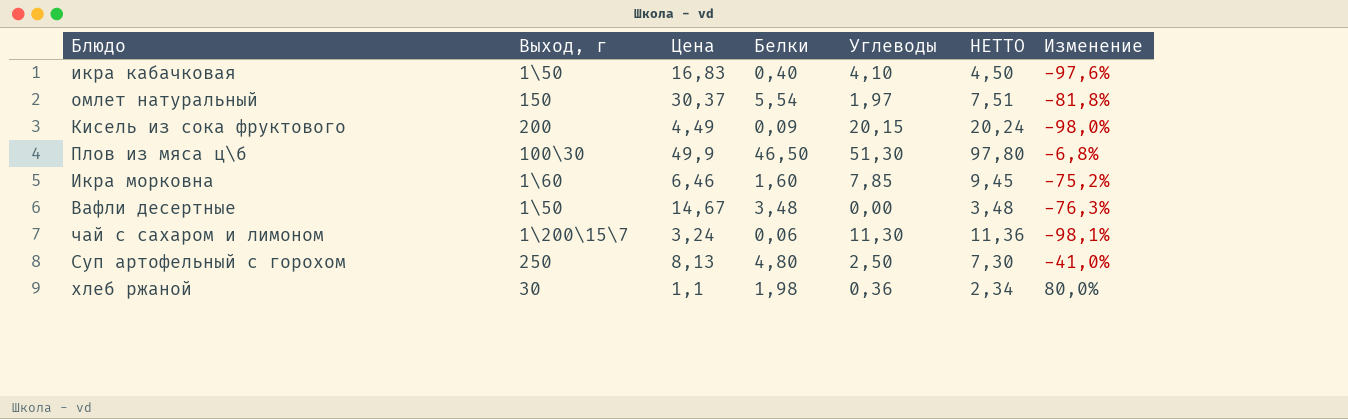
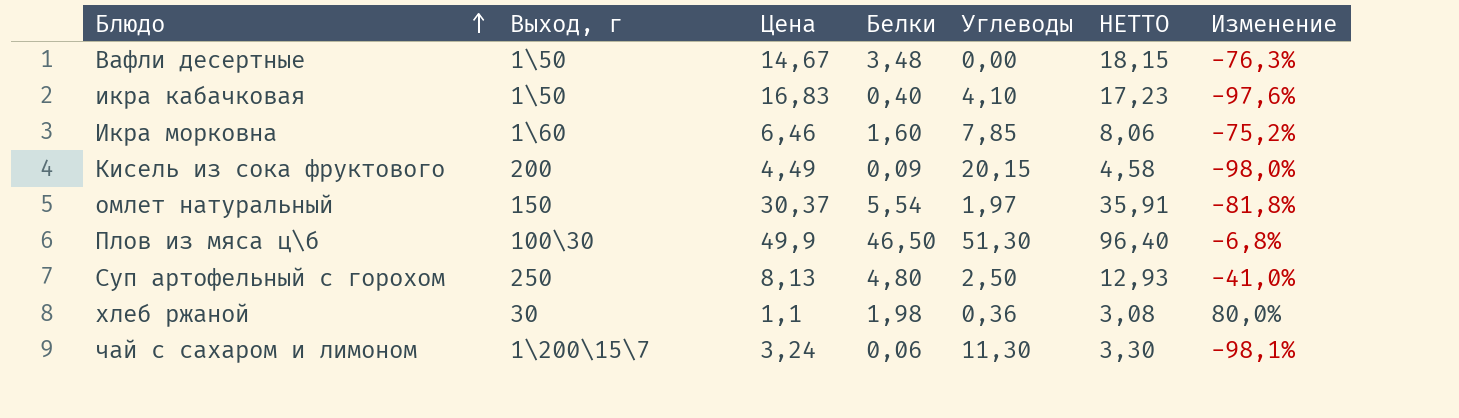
row order: none -> Блюдо ascending
column НЕТТО | formula: [Белки] + [Углеводы] -> [Цена] + [Белки]

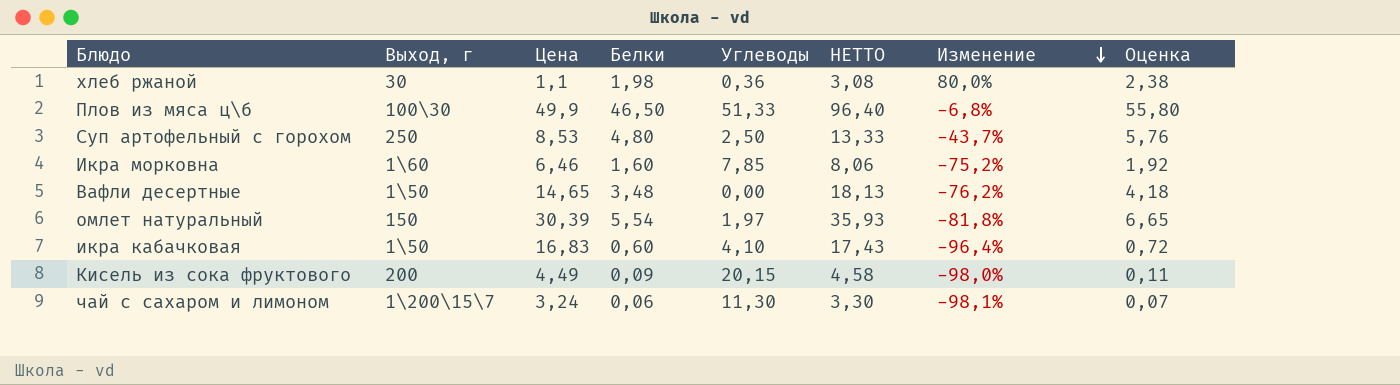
row order: Блюдо ascending -> Изменение descending
column Оценка | formula: none -> [Белки] * 1,2
Плов из мяса ц\б | Углеводы: 51,30 -> 51,33
Суп артофельный с горохом | Цена: 8,13 -> 8,53
Суп артофельный с горохом | НЕТТО: 12,93 -> 13,33
Суп артофельный с горохом | Изменение: -41,0% -> -43,7%
Вафли десертные | Цена: 14,67 -> 14,65
Вафли десертные | НЕТТО: 18,15 -> 18,13
Вафли десертные | Изменение: -76,3% -> -76,2%
омлет натуральный | Цена: 30,37 -> 30,39
омлет натуральный | НЕТТО: 35,91 -> 35,93
икра кабачковая | Белки: 0,40 -> 0,60
икра кабачковая | НЕТТО: 17,23 -> 17,43
икра кабачковая | Изменение: -97,6% -> -96,4%

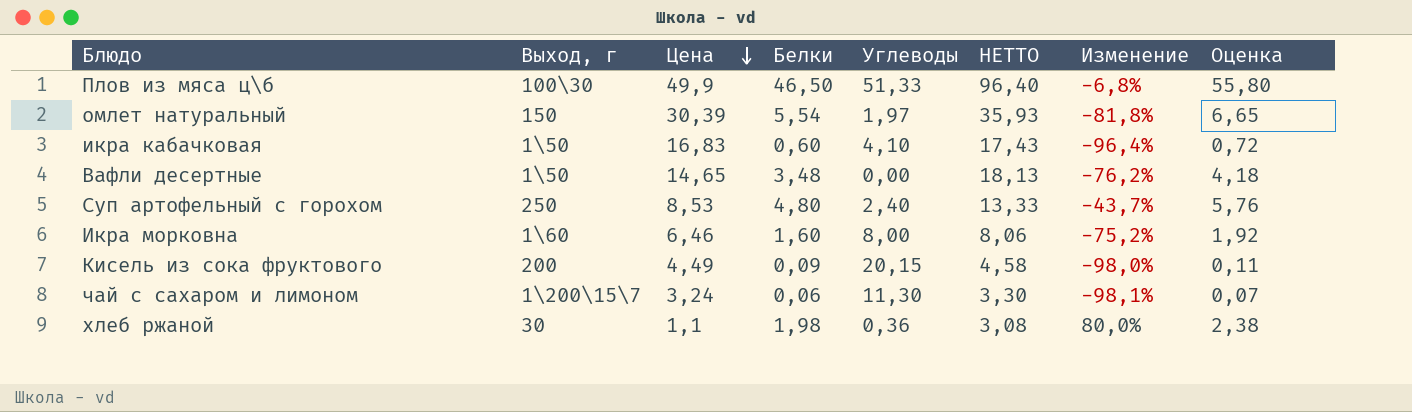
row order: Изменение descending -> Цена descending
Суп артофельный с горохом | Углеводы: 2,50 -> 2,40
Икра морковна | Углеводы: 7,85 -> 8,00

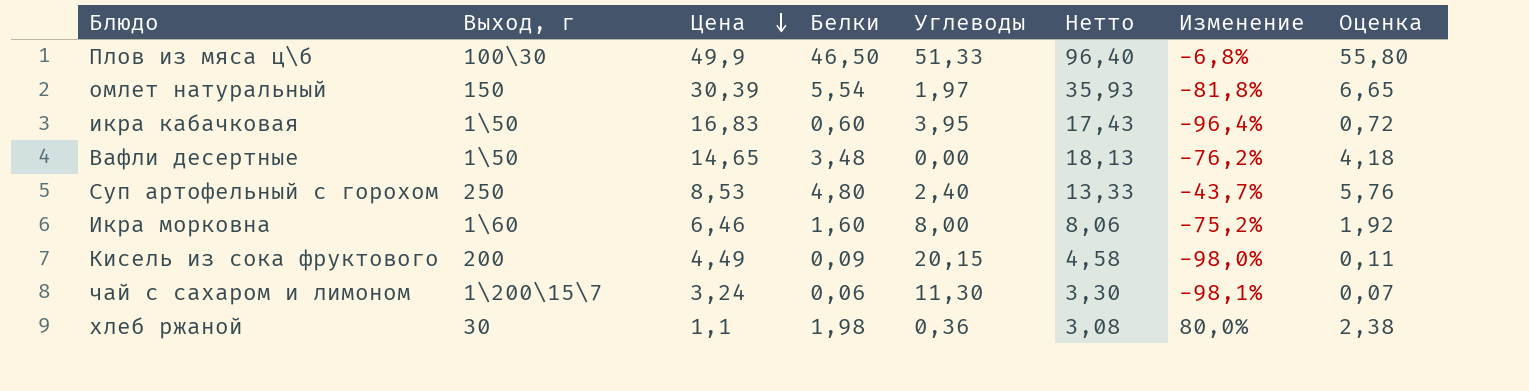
column name: НЕТТО -> Нетто
икра кабачковая | Углеводы: 4,10 -> 3,95

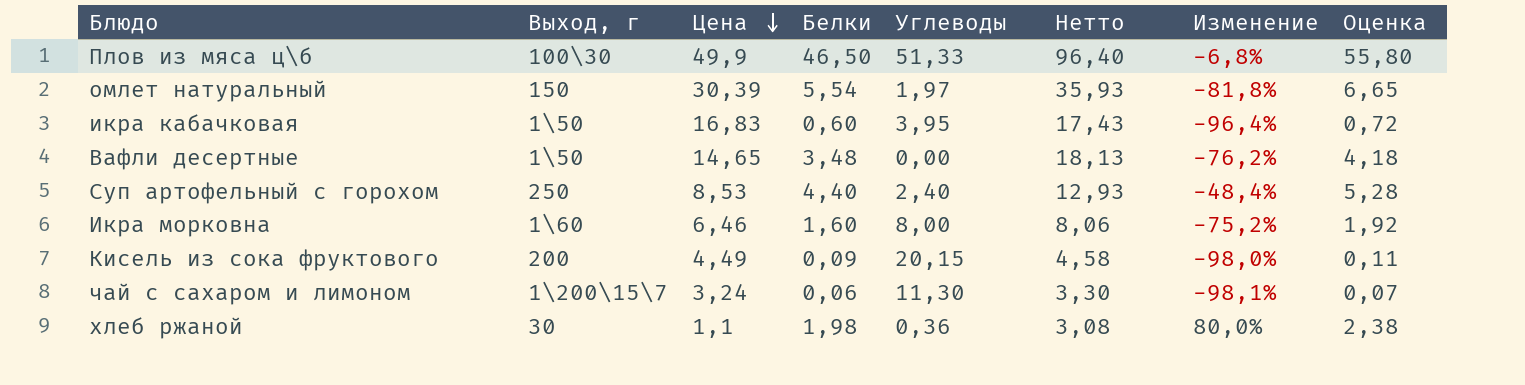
Суп артофельный с горохом | Белки: 4,80 -> 4,40
Суп артофельный с горохом | Нетто: 13,33 -> 12,93
Суп артофельный с горохом | Изменение: -43,7% -> -48,4%
Суп артофельный с горохом | Оценка: 5,76 -> 5,28

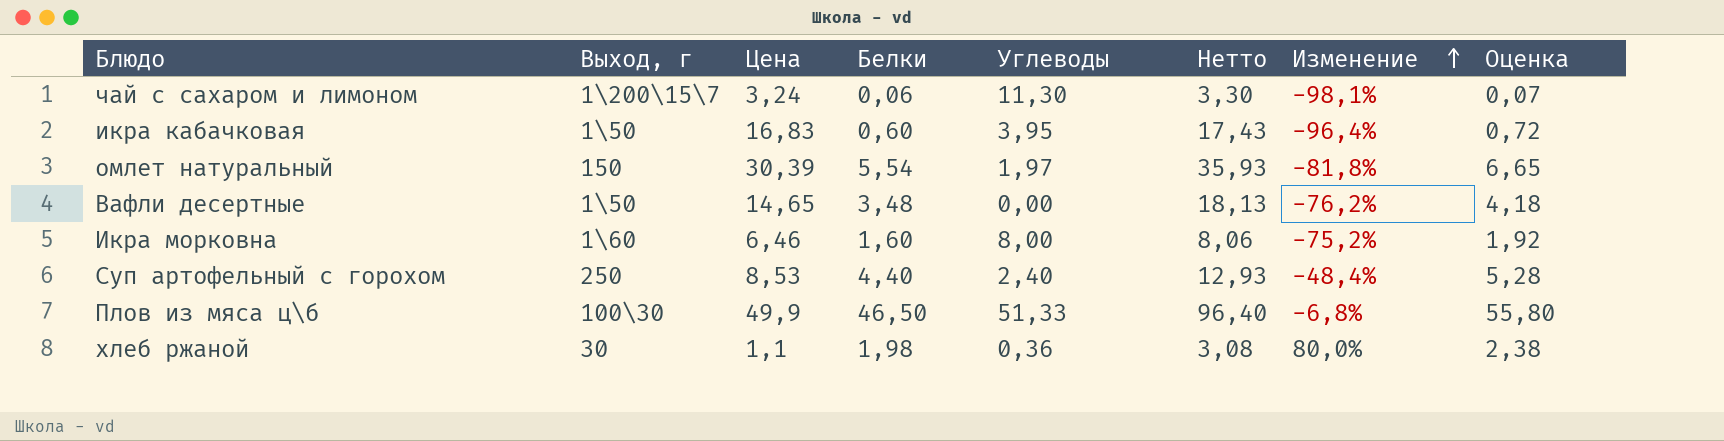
row order: Цена descending -> Изменение ascending
row Кисель из сока фруктового: 200 | 4,49 | 0,09 | 20,15 | 4,58 | -98,0% | 0,11 -> none

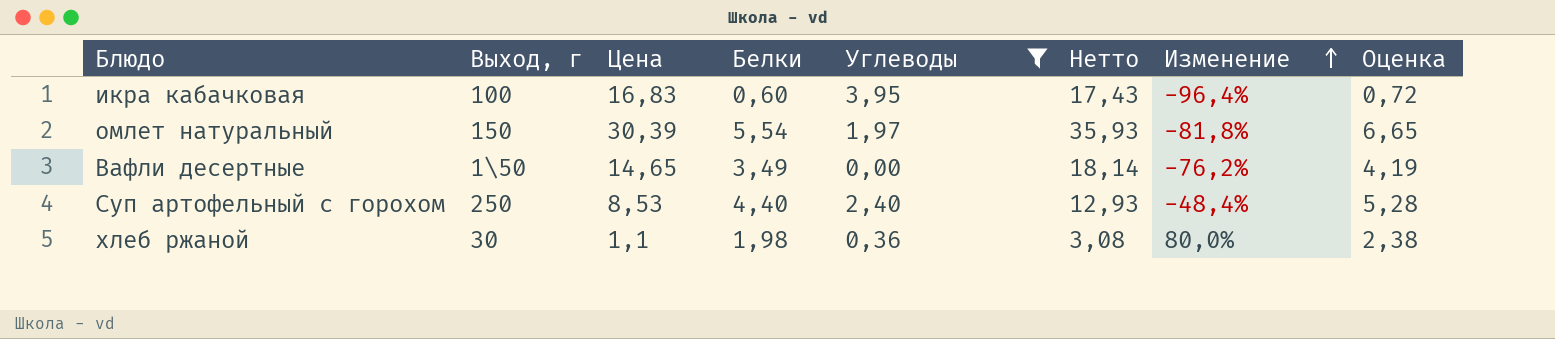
filter: none -> Углеводы <= 3,95
икра кабачковая | Выход, г: 1\50 -> 100
Вафли десертные | Белки: 3,48 -> 3,49
Вафли десертные | Нетто: 18,13 -> 18,14
Вафли десертные | Оценка: 4,18 -> 4,19

